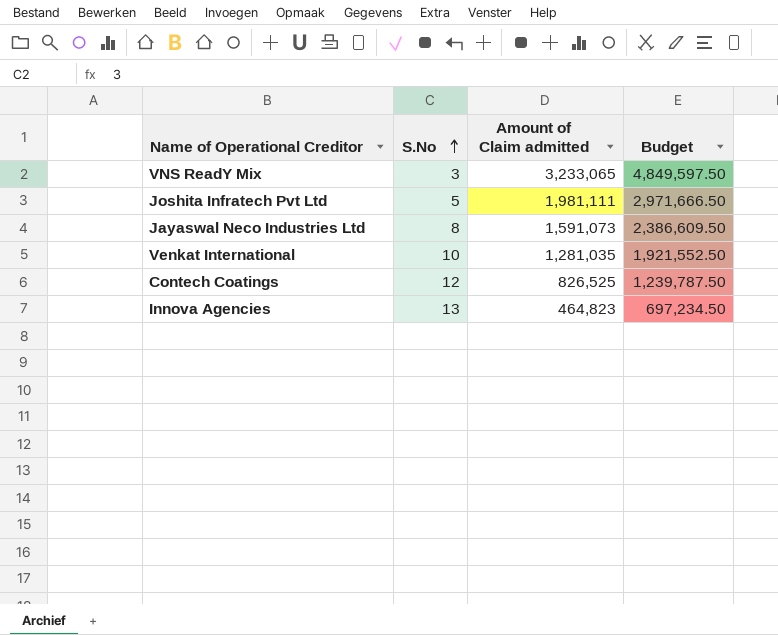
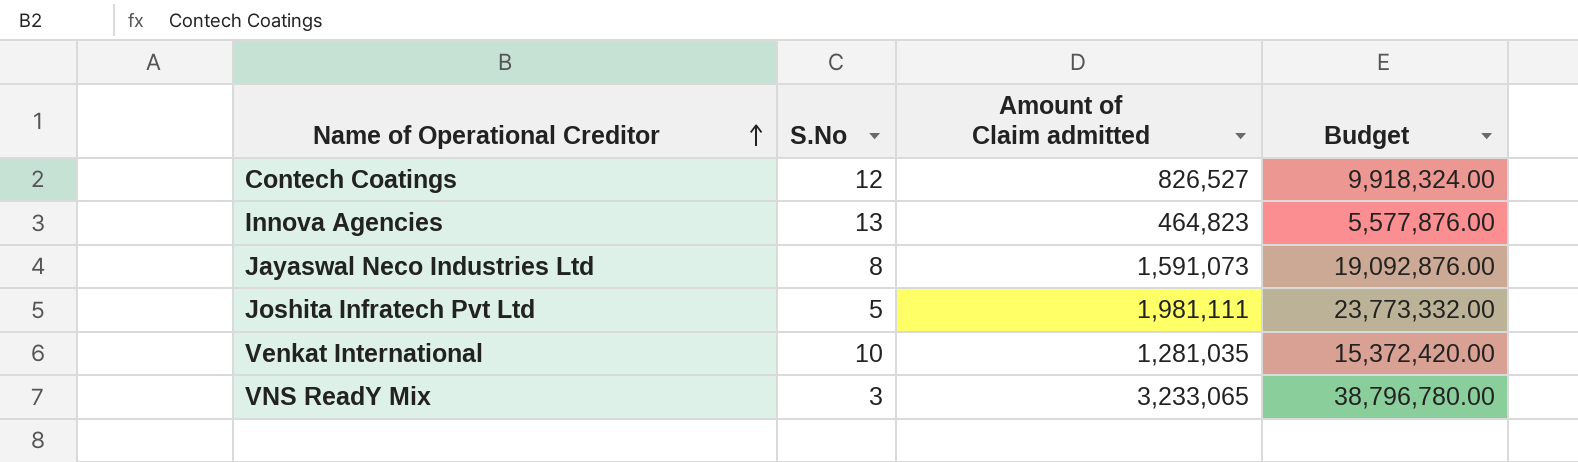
row order: S.No ascending -> Name of Operational Creditor ascending
column Budget | formula: [Amount of Claim admitted] * 1.5 -> [Amount of Claim admitted] * 12
Contech Coatings | Amount of Claim admitted: 826,525 -> 826,527

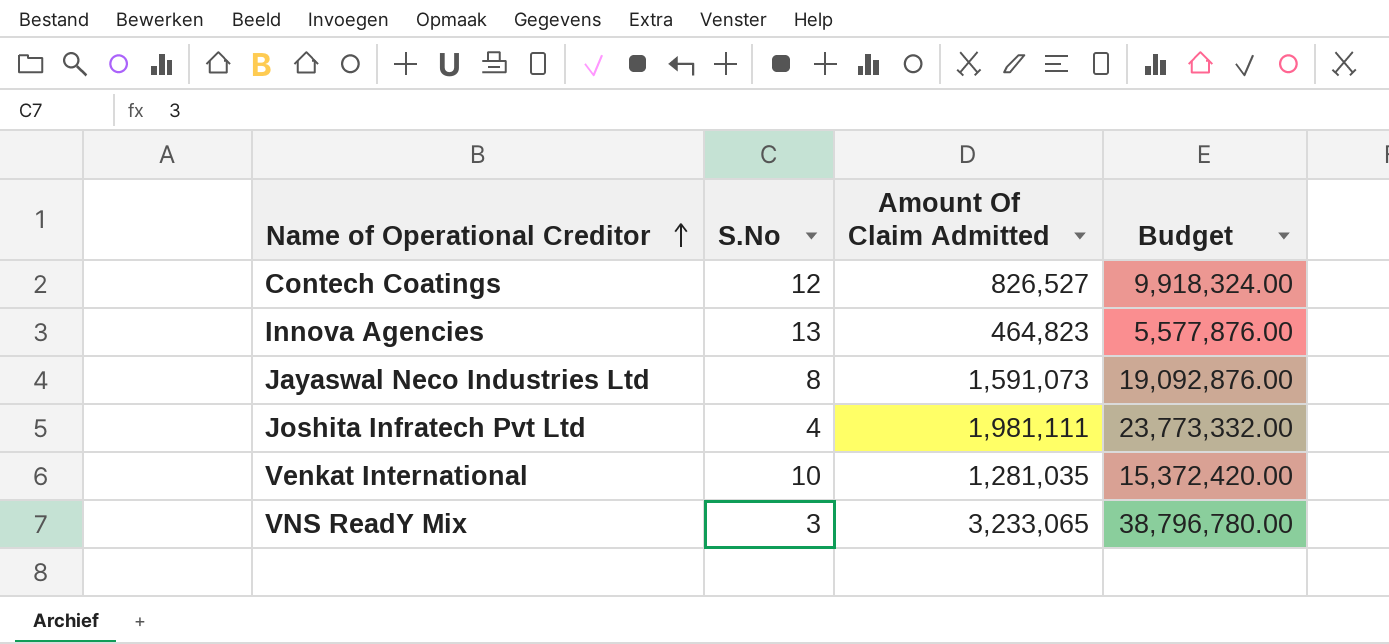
column name: Amount of Claim admitted -> Amount Of Claim Admitted
Joshita Infratech Pvt Ltd | S.No: 5 -> 4

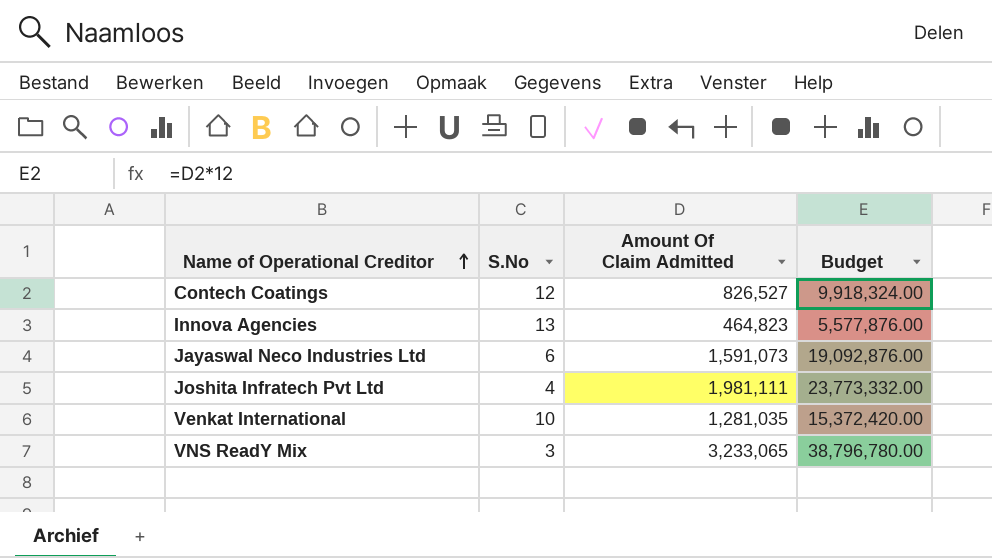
Jayaswal Neco Industries Ltd | S.No: 8 -> 6

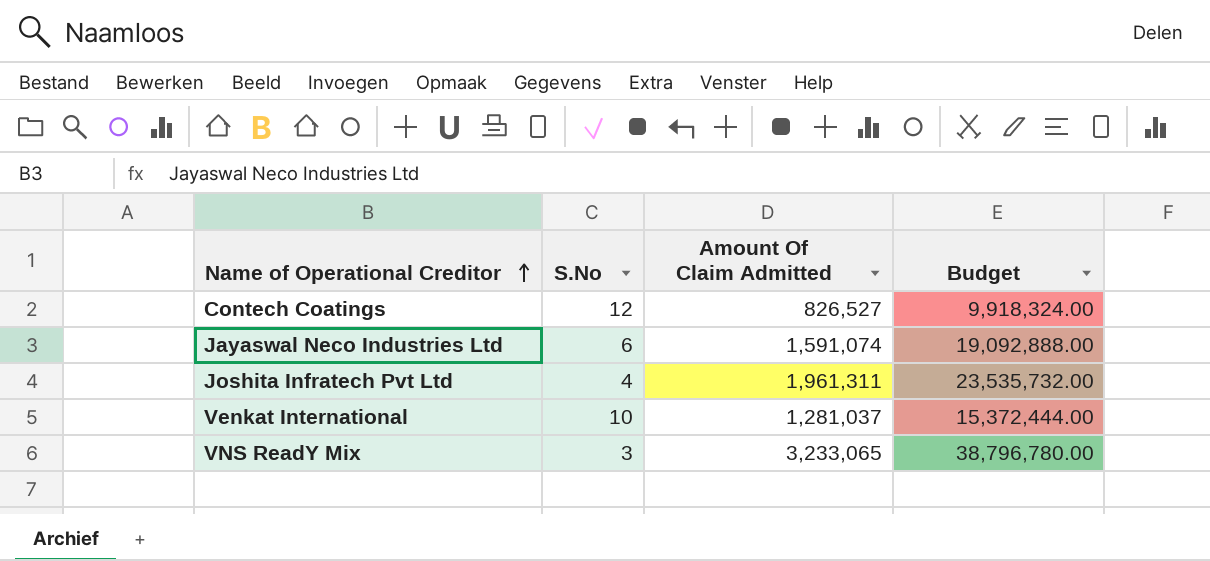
row Innova Agencies: 13 | 464,823 | 5,577,876.00 -> none
Jayaswal Neco Industries Ltd | Amount Of Claim Admitted: 1,591,073 -> 1,591,074
Jayaswal Neco Industries Ltd | Budget: 19,092,876.00 -> 19,092,888.00
Joshita Infratech Pvt Ltd | Amount Of Claim Admitted: 1,981,111 -> 1,961,311
Joshita Infratech Pvt Ltd | Budget: 23,773,332.00 -> 23,535,732.00
Venkat International | Amount Of Claim Admitted: 1,281,035 -> 1,281,037
Venkat International | Budget: 15,372,420.00 -> 15,372,444.00

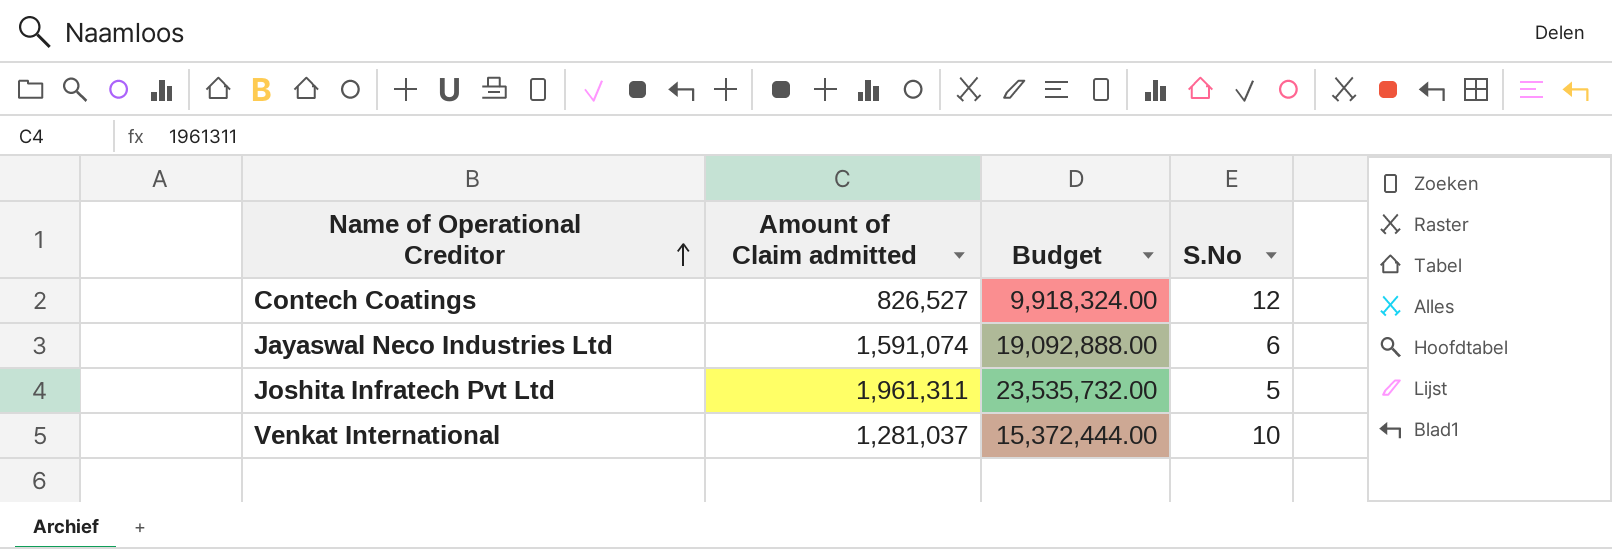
column name: Amount Of Claim Admitted -> Amount of Claim admitted
column S.No | position: 2 -> 4
row VNS ReadY Mix: 3 | 3,233,065 | 38,796,780.00 -> none
Joshita Infratech Pvt Ltd | S.No: 4 -> 5

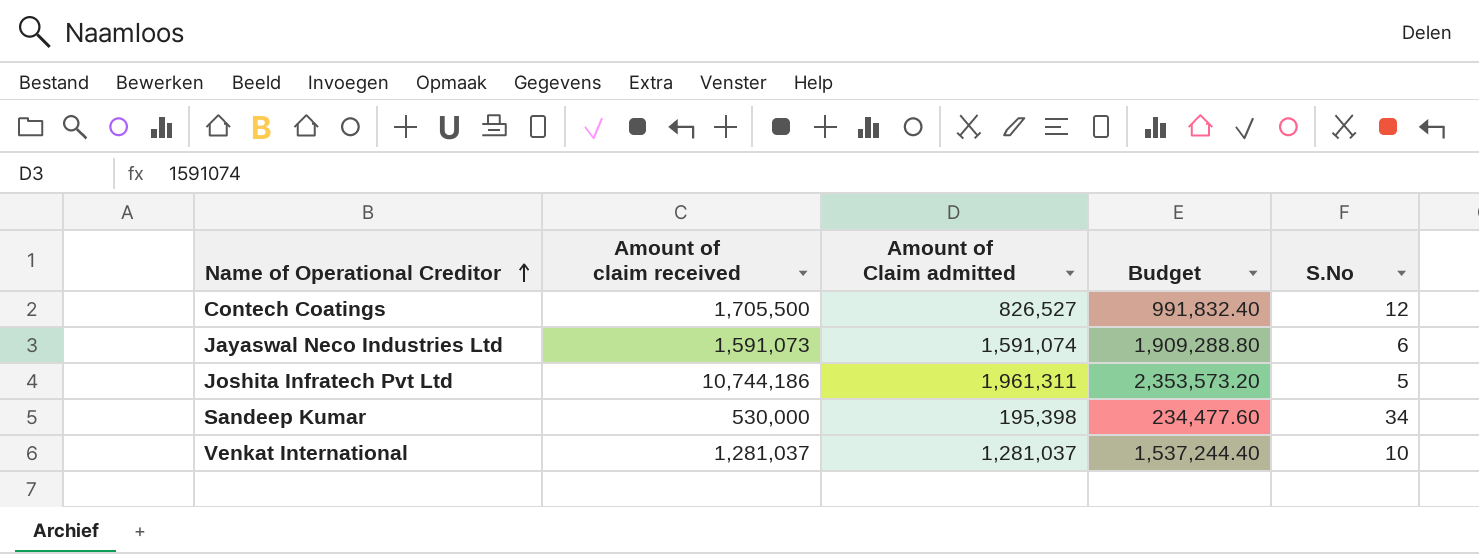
column Amount of claim received | position: none -> 2
column Budget | formula: [Amount of Claim admitted] * 12 -> [Amount of Claim admitted] * 1.2
row Sandeep Kumar: none -> 530,000 | 195,398 | 234,477.60 | 34

